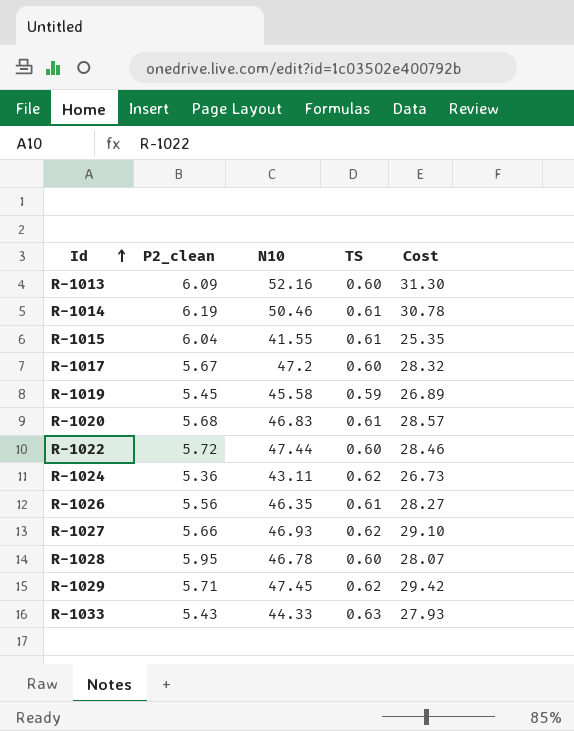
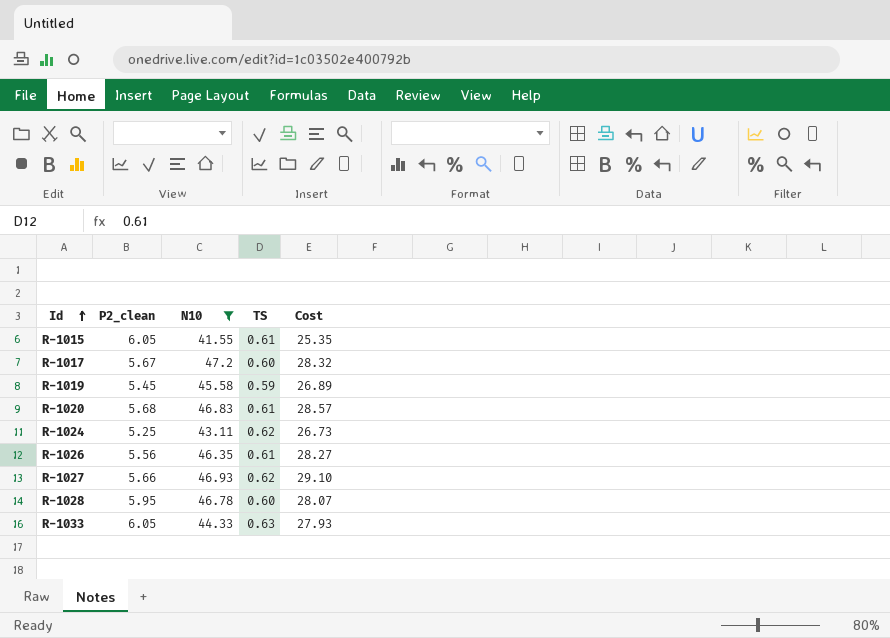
filter: none -> N10 <= 47.2
R-1015 | P2_clean: 6.04 -> 6.05
R-1024 | P2_clean: 5.36 -> 5.25
R-1033 | P2_clean: 5.43 -> 6.05

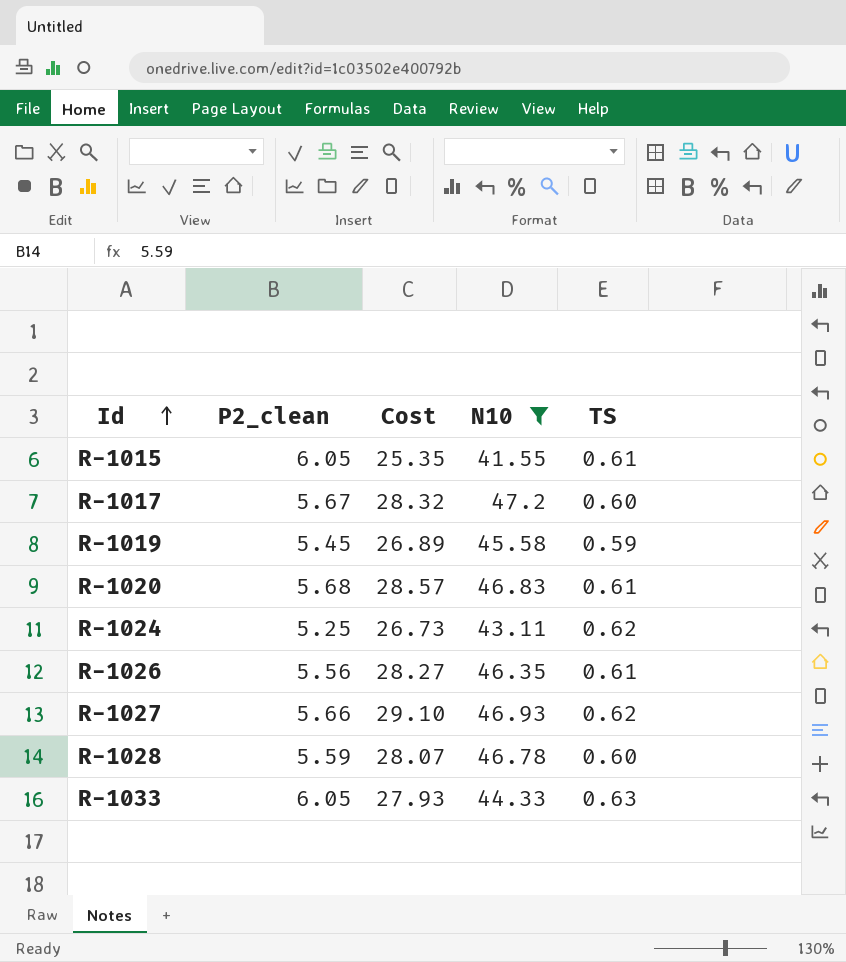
column Cost | position: 5 -> 3
R-1028 | P2_clean: 5.95 -> 5.59

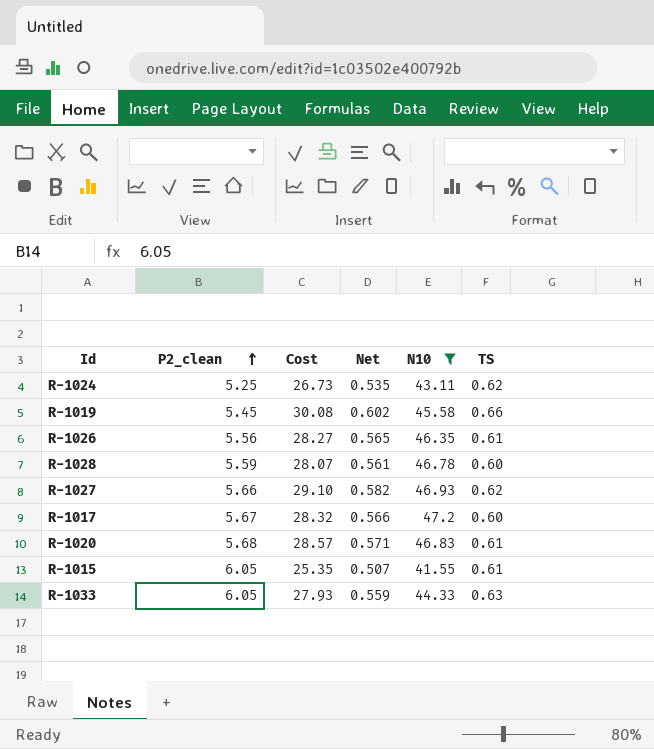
row order: Id ascending -> P2_clean ascending
column Net | formula: none -> [Cost] * 0.02
R-1019 | Cost: 26.89 -> 30.08
R-1019 | TS: 0.59 -> 0.66

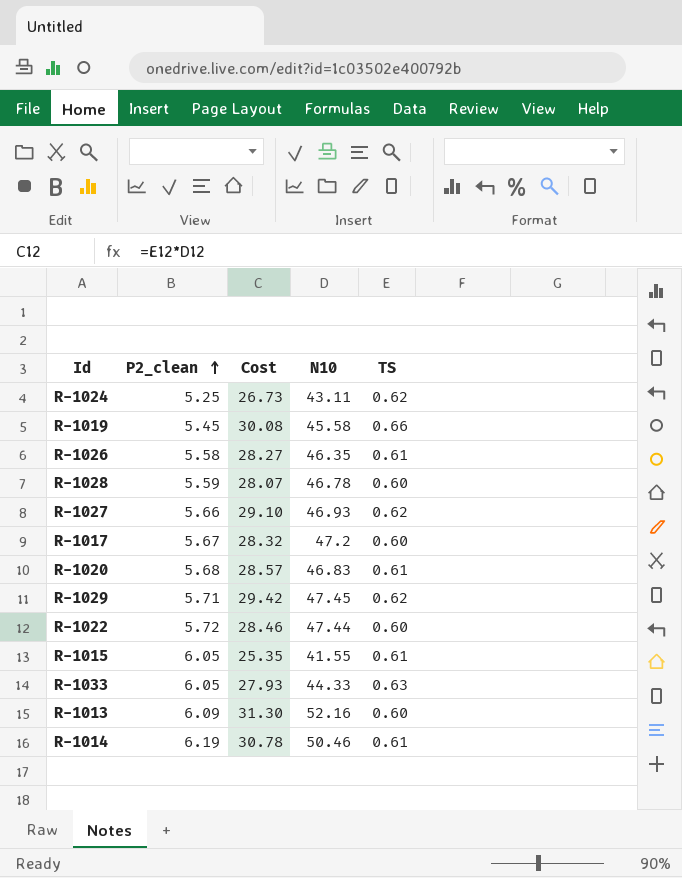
filter: N10 <= 47.2 -> none
column Net | formula: [Cost] * 0.02 -> none
R-1026 | P2_clean: 5.56 -> 5.58

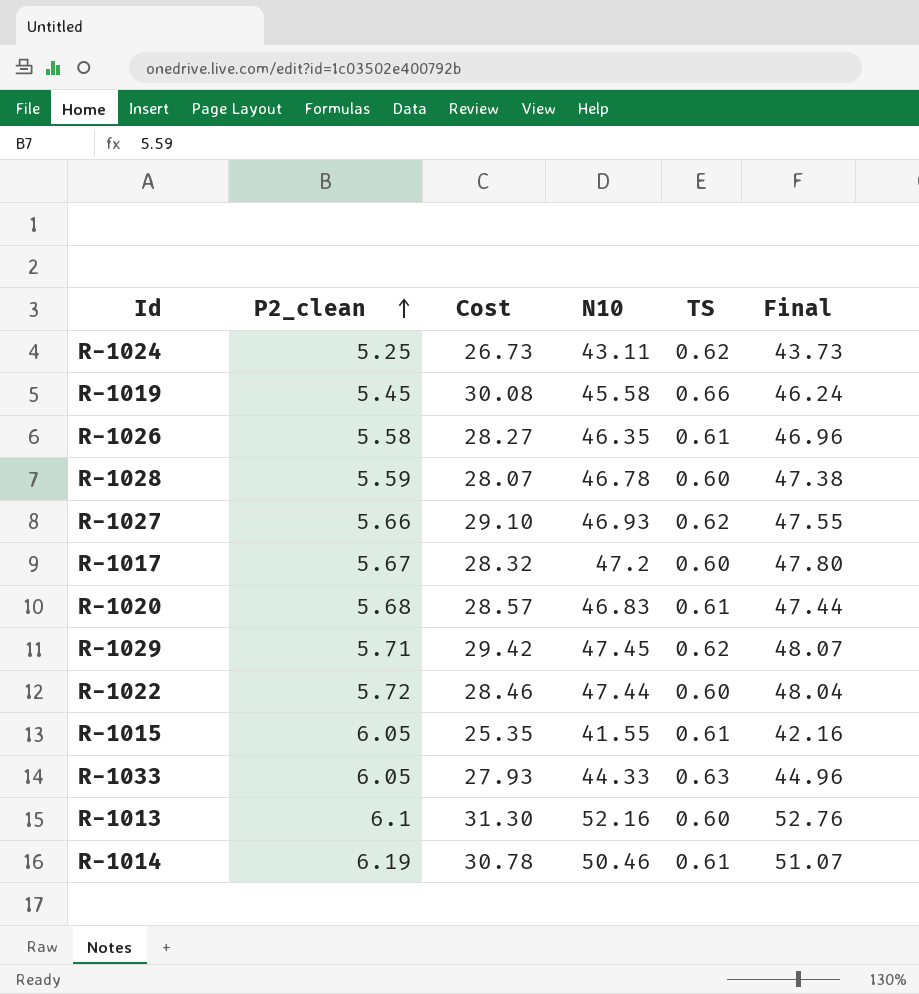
column Final | formula: none -> [N10] + [TS]
R-1013 | P2_clean: 6.09 -> 6.1

